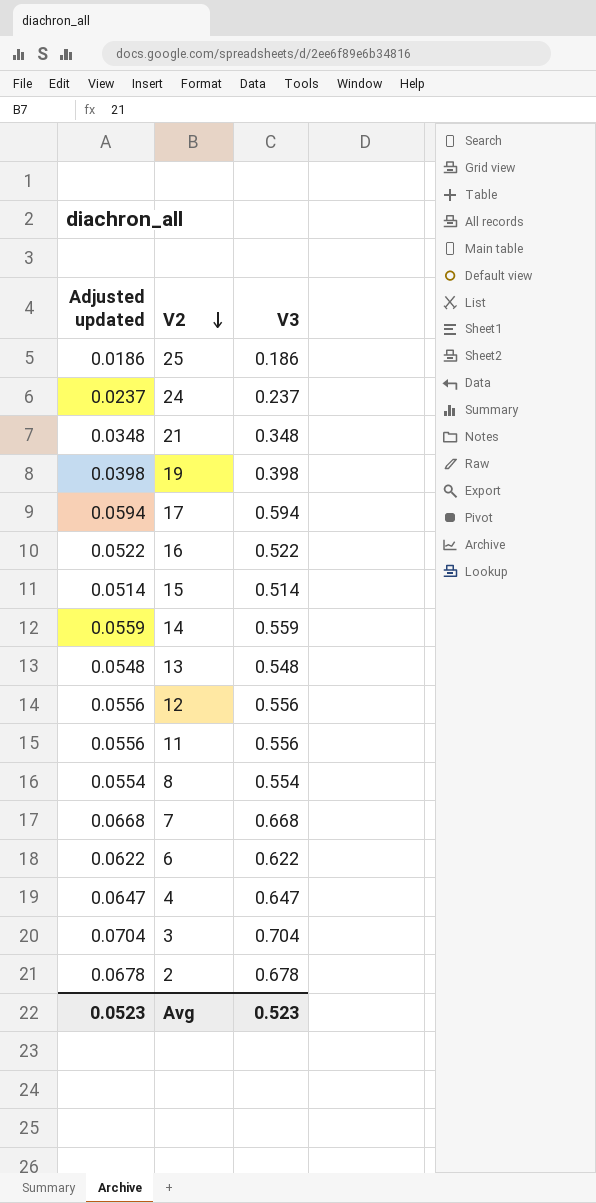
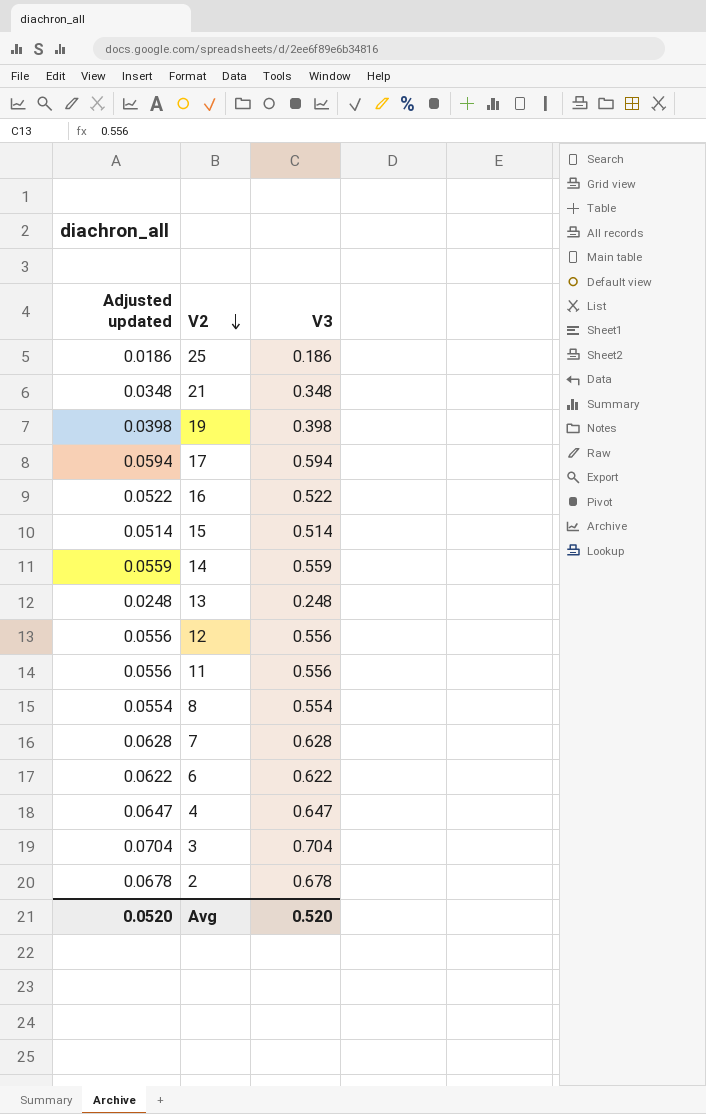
row 24: 0.0237 | 0.237 -> none
13 | Adjusted updated: 0.0548 -> 0.0248
13 | V3: 0.548 -> 0.248
7 | Adjusted updated: 0.0668 -> 0.0628
7 | V3: 0.668 -> 0.628
Avg | Adjusted updated: 0.0523 -> 0.0520
Avg | V3: 0.523 -> 0.520

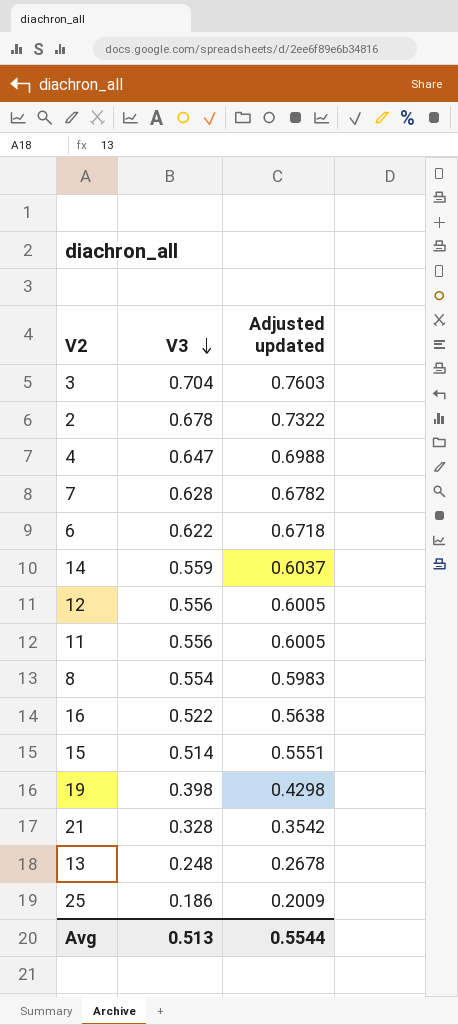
row order: V2 descending -> V3 descending
column Adjusted updated | formula: [V3] * 0.1 -> [V3] * 1.08
column Adjusted updated | position: 1 -> 3
row 17: 0.0594 | 0.594 -> none
21 | V3: 0.348 -> 0.328
Avg | V3: 0.520 -> 0.513
Avg | Adjusted updated: 0.0520 -> 0.5544

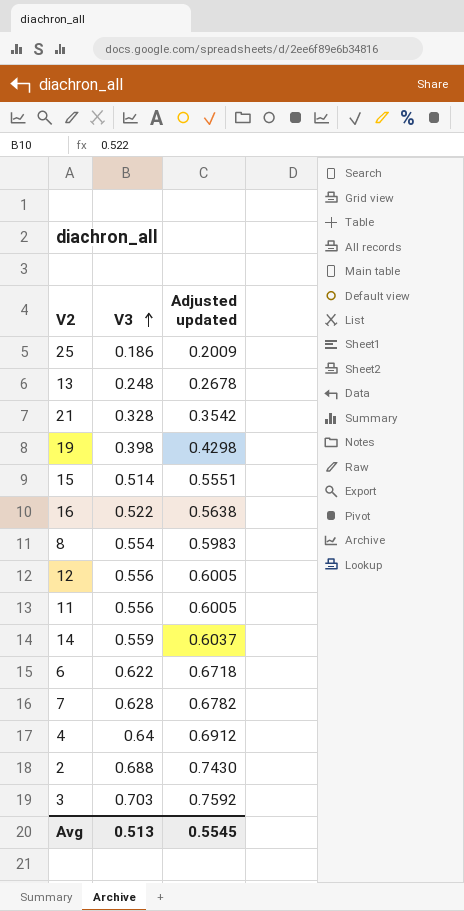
row order: V3 descending -> V3 ascending
4 | V3: 0.647 -> 0.64
4 | Adjusted updated: 0.6988 -> 0.6912
2 | V3: 0.678 -> 0.688
2 | Adjusted updated: 0.7322 -> 0.7430
3 | V3: 0.704 -> 0.703
3 | Adjusted updated: 0.7603 -> 0.7592
Avg | Adjusted updated: 0.5544 -> 0.5545

